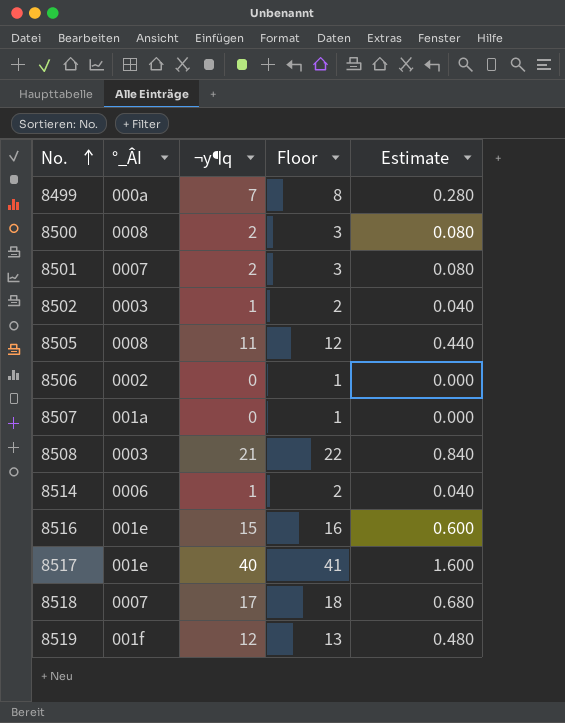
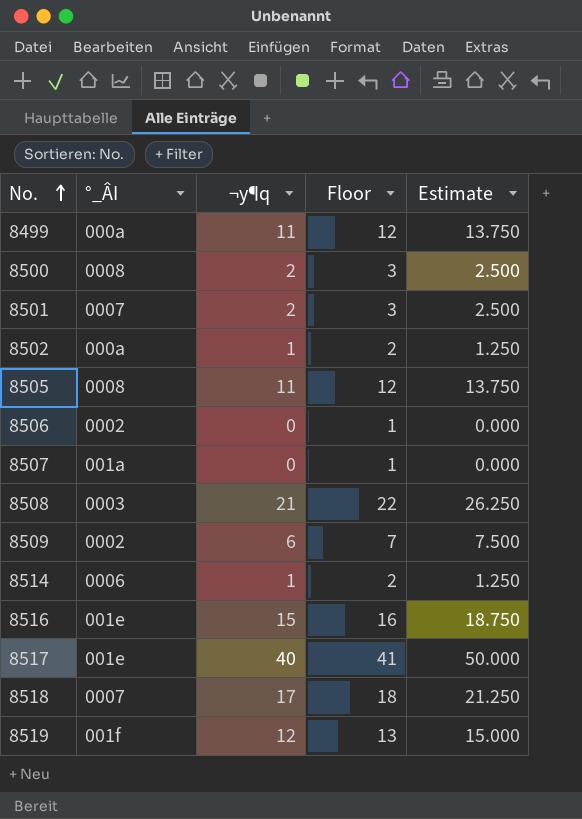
column Estimate | formula: [¬y¶q] * 0.04 -> [¬y¶q] * 1.25
8499 | ¬y¶q: 7 -> 11
8499 | Floor: 8 -> 12
8502 | °_ÂI: 0003 -> 000a
row 8509: none -> 0002 | 6 | 7 | 7.500

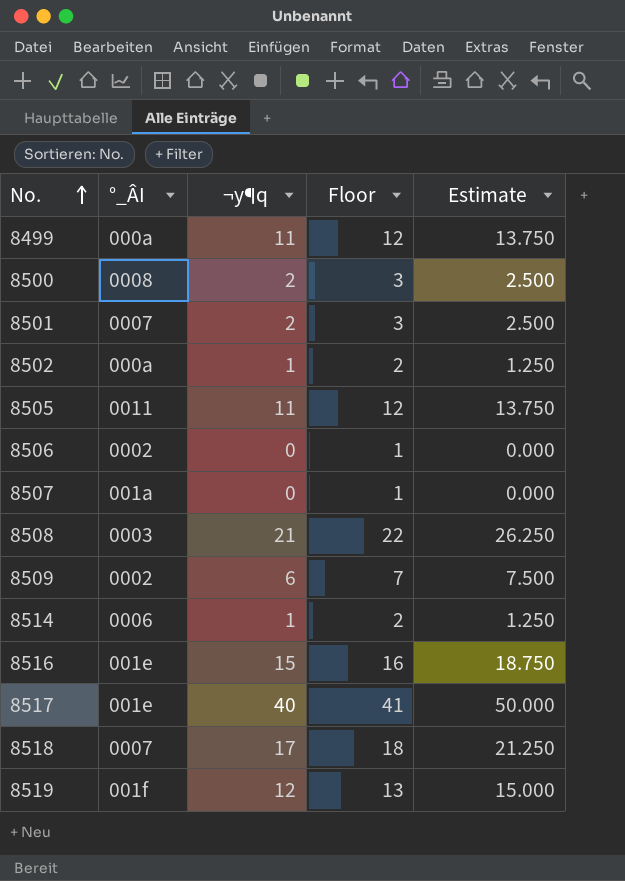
8505 | °_ÂI: 0008 -> 0011

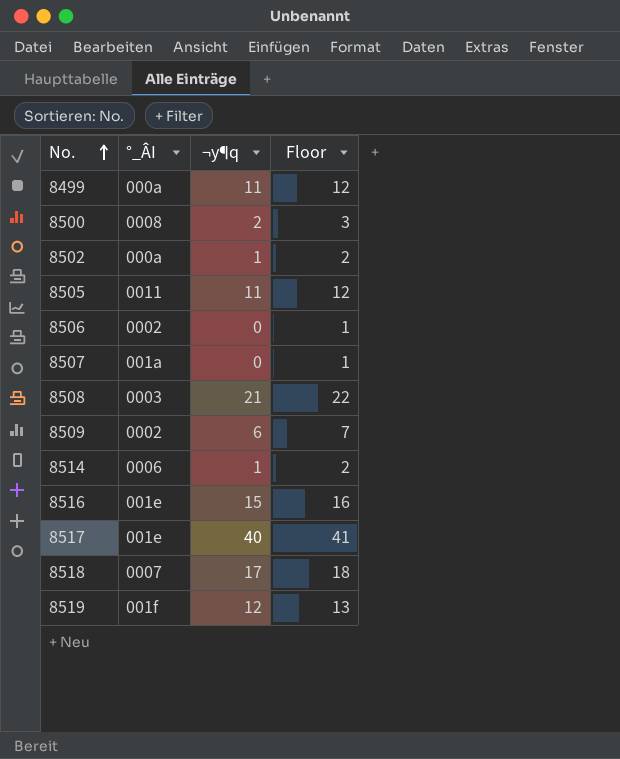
column Estimate | formula: [¬y¶q] * 1.25 -> none
row 8501: 0007 | 2 | 3 | 2.500 -> none

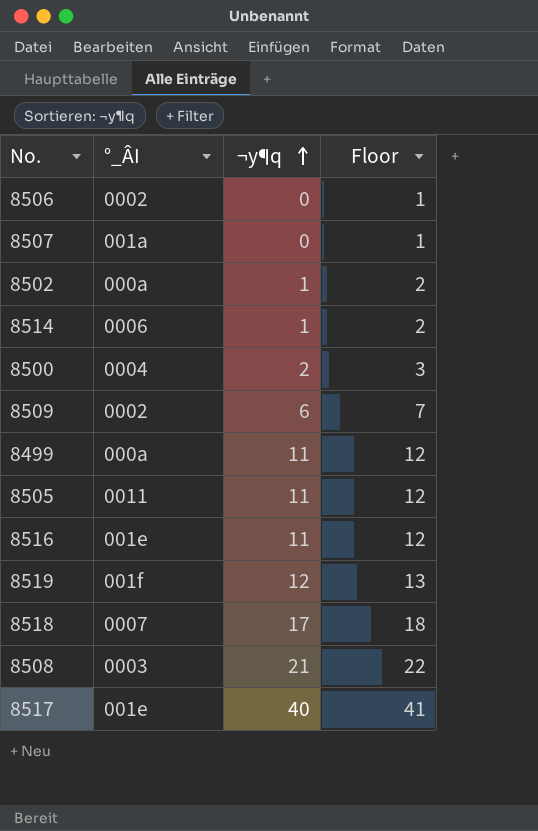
row order: No. ascending -> ¬y¶q ascending
8500 | °_ÂI: 0008 -> 0004
8516 | ¬y¶q: 15 -> 11
8516 | Floor: 16 -> 12

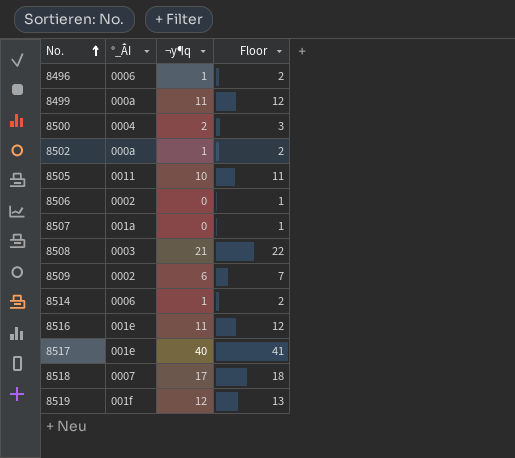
row order: ¬y¶q ascending -> No. ascending
row 8496: none -> 0006 | 1 | 2
8505 | ¬y¶q: 11 -> 10
8505 | Floor: 12 -> 11

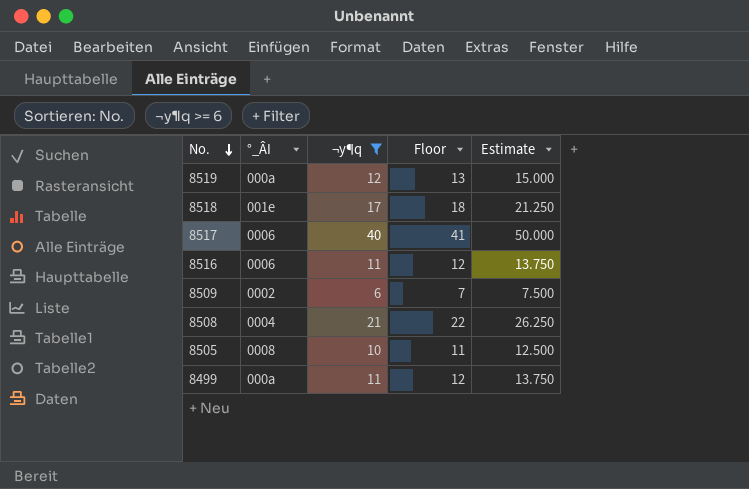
filter: none -> ¬y¶q >= 6
row order: No. ascending -> No. descending
column Estimate | formula: none -> [¬y¶q] * 1.25
8519 | °_ÂI: 001f -> 000a
8518 | °_ÂI: 0007 -> 001e
8517 | °_ÂI: 001e -> 0006
8516 | °_ÂI: 001e -> 0006
8508 | °_ÂI: 0003 -> 0004
8505 | °_ÂI: 0011 -> 0008

